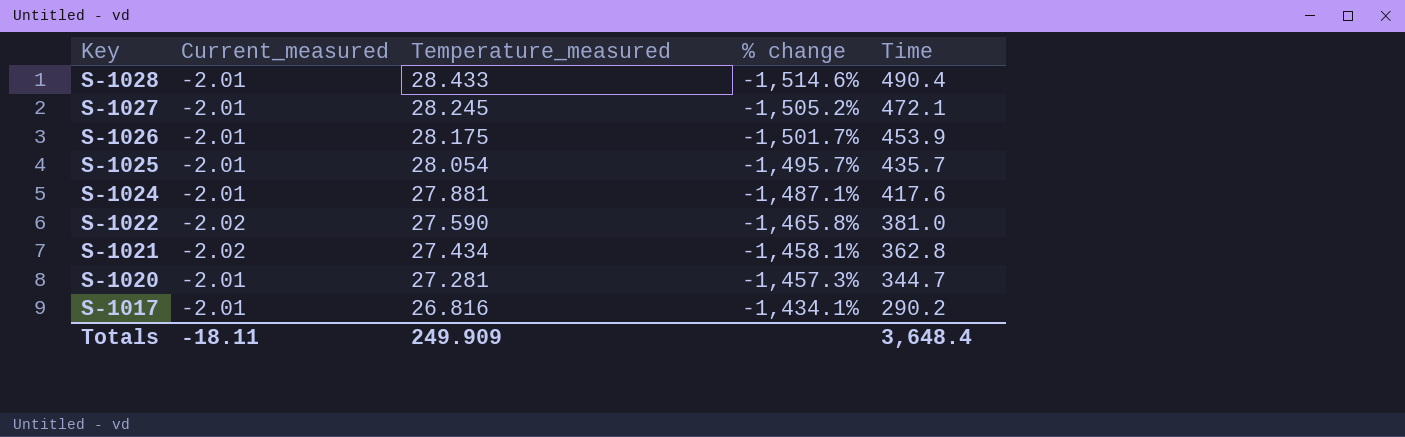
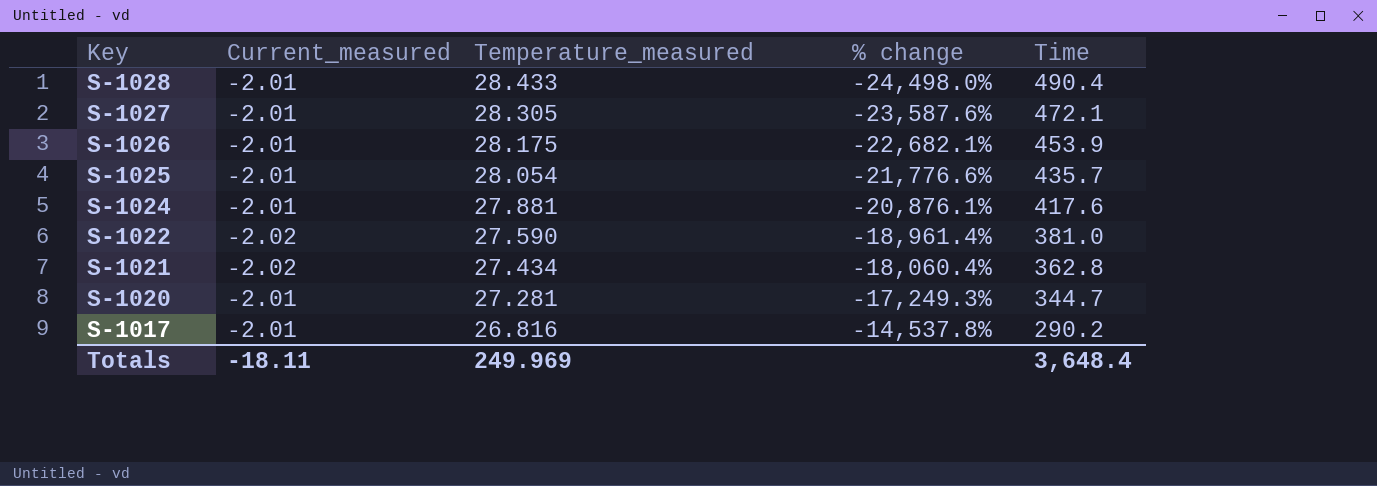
column % change | formula: ([Temperature_measured] - [Current_measured]) / [Current_measured] -> ([Time] - [Current_measured]) / [Current_measured]
S-1027 | Temperature_measured: 28.245 -> 28.305
Totals | Temperature_measured: 249.909 -> 249.969

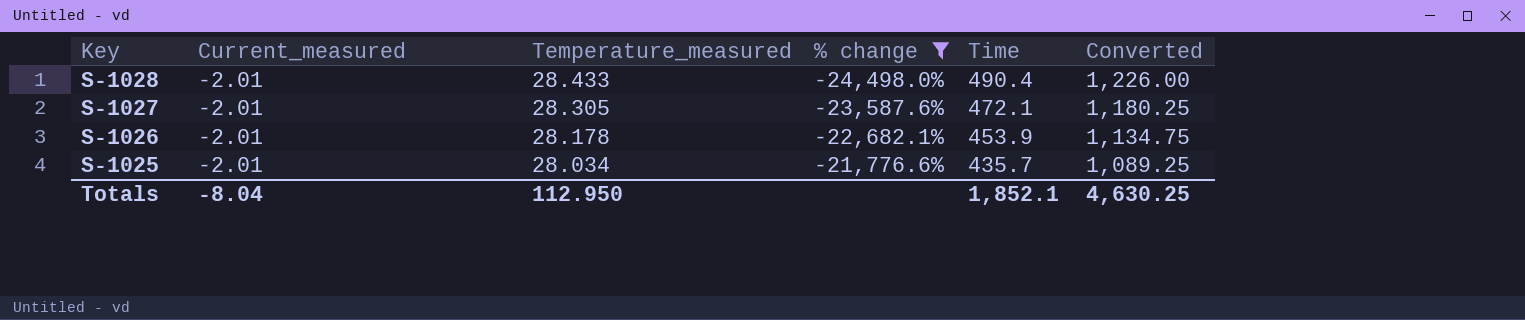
filter: none -> % change <= -21,776.6%
column Converted | formula: none -> [Time] * 2.5
S-1026 | Temperature_measured: 28.175 -> 28.178
S-1025 | Temperature_measured: 28.054 -> 28.034
Totals | Current_measured: -18.11 -> -8.04
Totals | Temperature_measured: 249.969 -> 112.950
Totals | Time: 3,648.4 -> 1,852.1

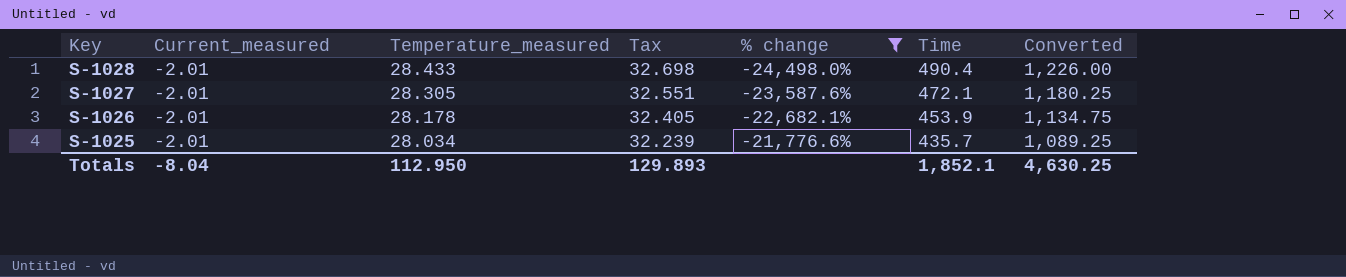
column Tax | formula: none -> [Temperature_measured] * 1.15

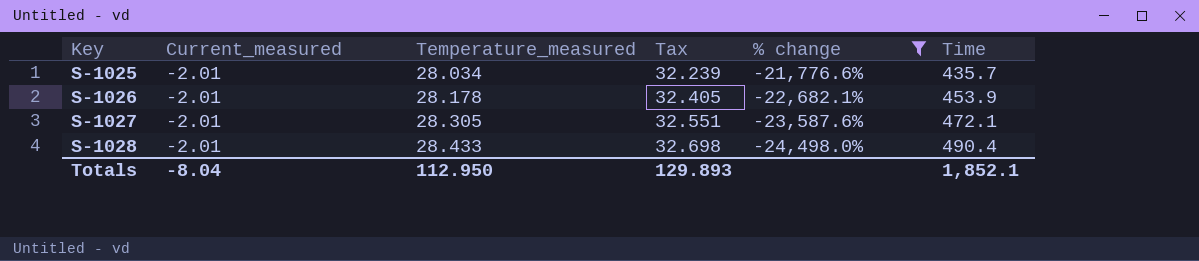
row order: Key descending -> Key ascending
column Converted | formula: [Time] * 2.5 -> none

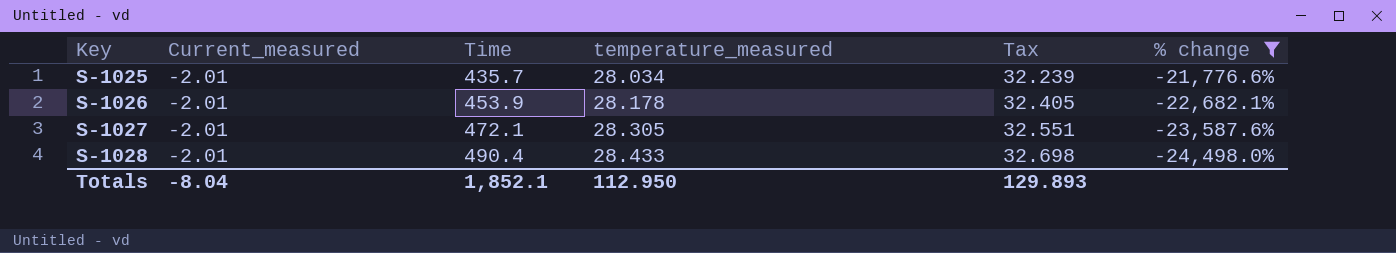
column Time | position: 6 -> 3
column name: Temperature_measured -> temperature_measured

